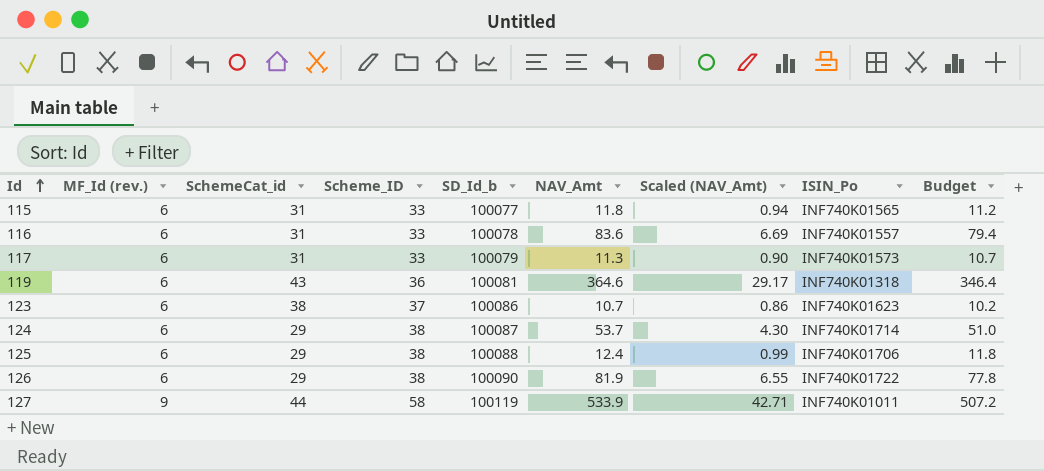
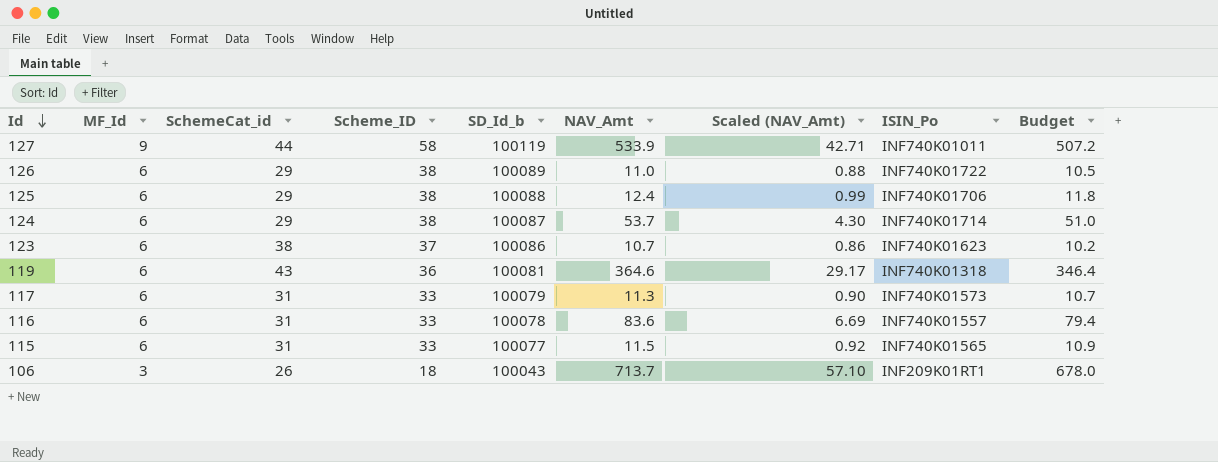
row order: Id ascending -> Id descending
column name: MF_Id (rev.) -> MF_Id
126 | SD_Id_b: 100090 -> 100089
126 | NAV_Amt: 81.9 -> 11.0
126 | Scaled (NAV_Amt): 6.55 -> 0.88
126 | Budget: 77.8 -> 10.5
115 | NAV_Amt: 11.8 -> 11.5
115 | Scaled (NAV_Amt): 0.94 -> 0.92
115 | Budget: 11.2 -> 10.9
row 106: none -> 3 | 26 | 18 | 100043 | 713.7 | 57.10 | INF209K01RT1 | 678.0

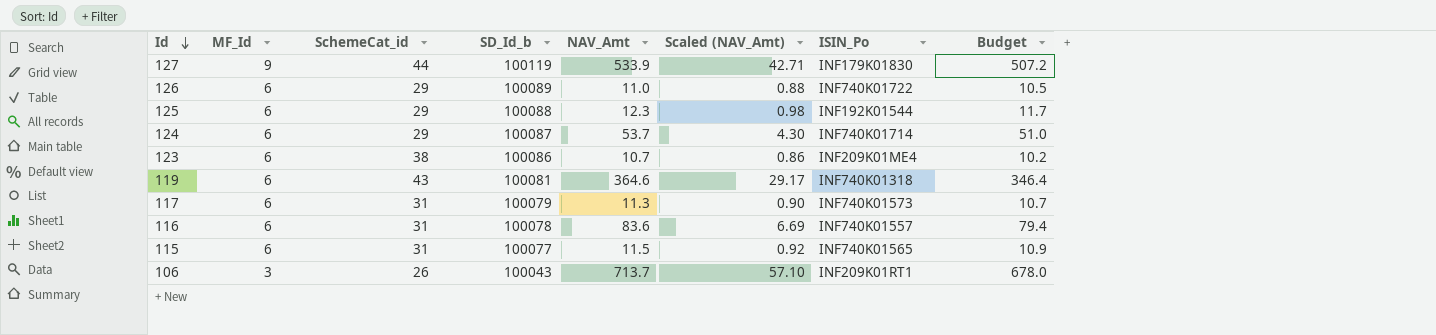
column Scheme_ID | position: 4 -> none
127 | ISIN_Po: INF740K01011 -> INF179K01830
125 | NAV_Amt: 12.4 -> 12.3
125 | Scaled (NAV_Amt): 0.99 -> 0.98
125 | ISIN_Po: INF740K01706 -> INF192K01544
125 | Budget: 11.8 -> 11.7
123 | ISIN_Po: INF740K01623 -> INF209K01ME4

